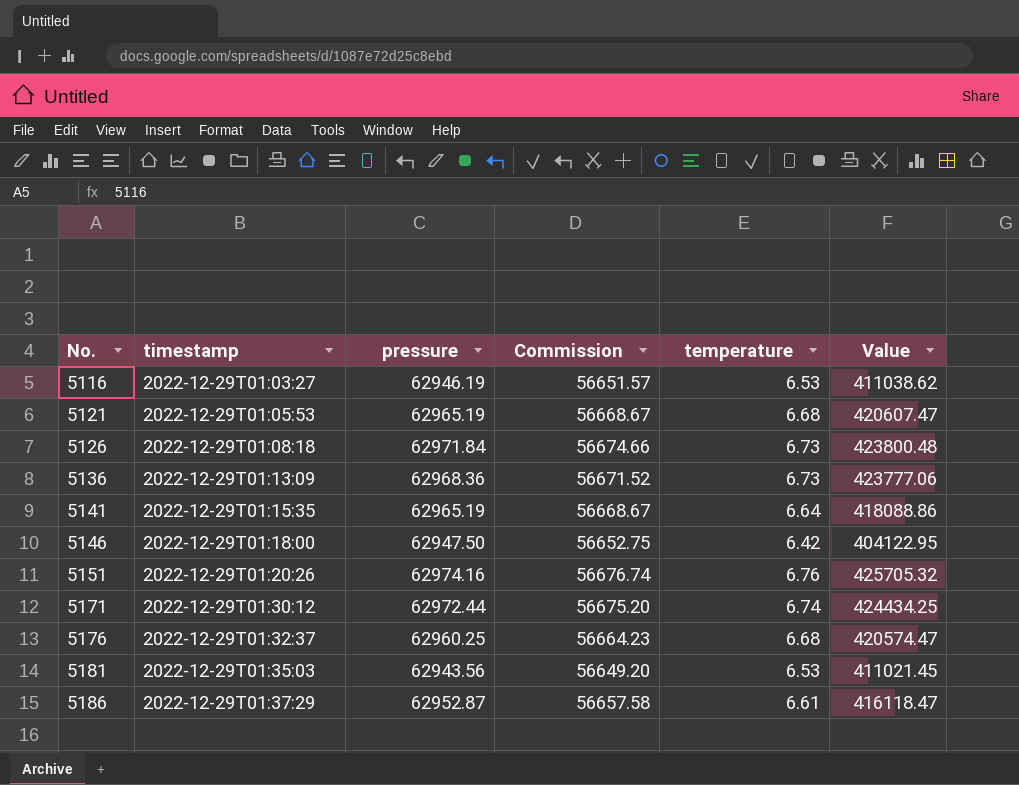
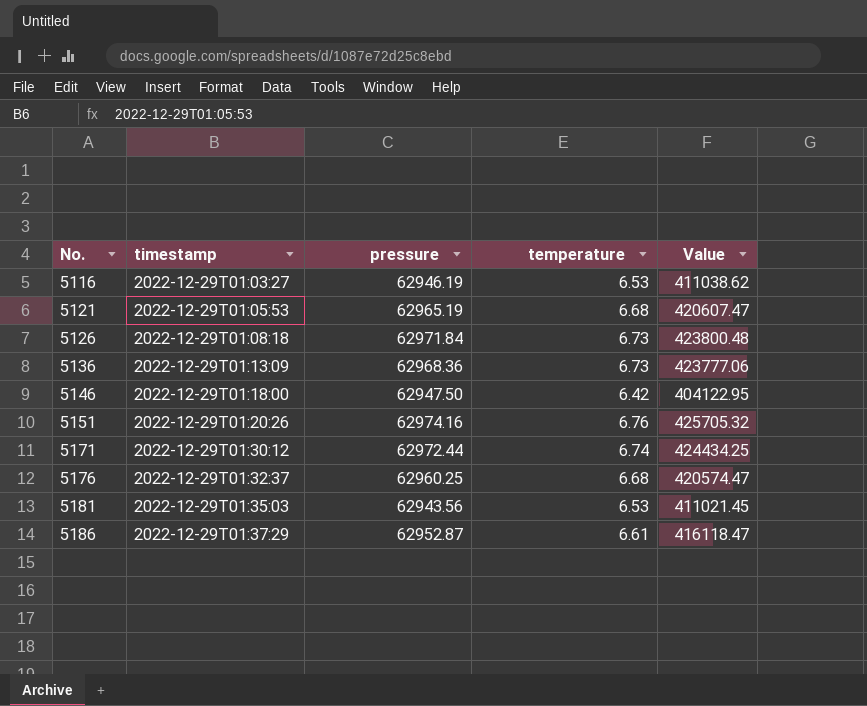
column Commission | formula: [pressure] * 0.9 -> none
row 5141: 2022-12-29T01:15:35 | 62965.19 | 56668.67 | 6.64 | 418088.86 -> none

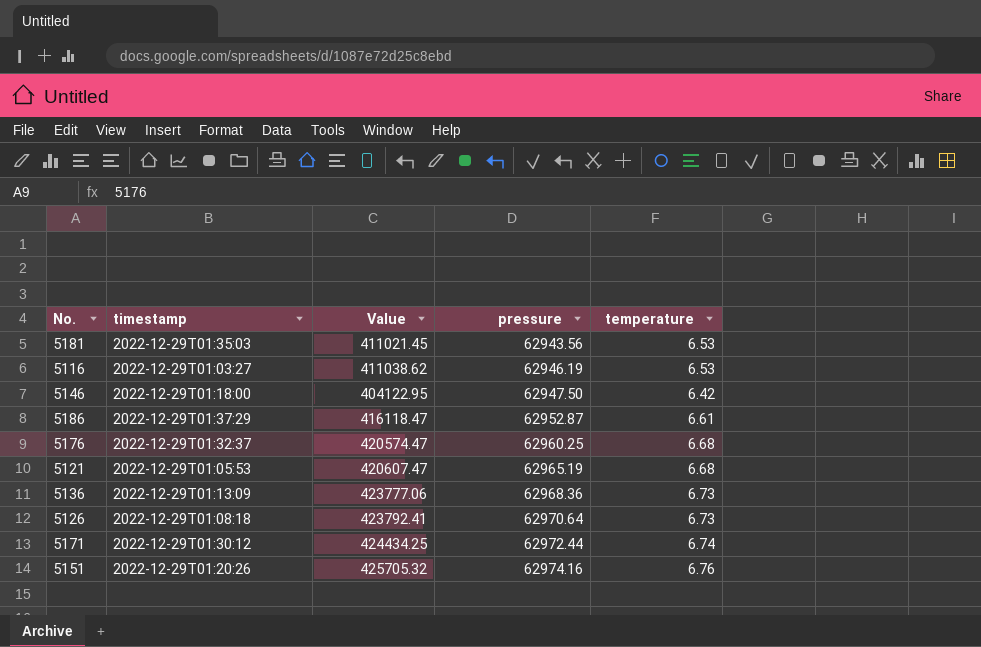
row order: No. ascending -> pressure ascending
column Value | position: 5 -> 3
5126 | Value: 423800.48 -> 423792.41
5126 | pressure: 62971.84 -> 62970.64

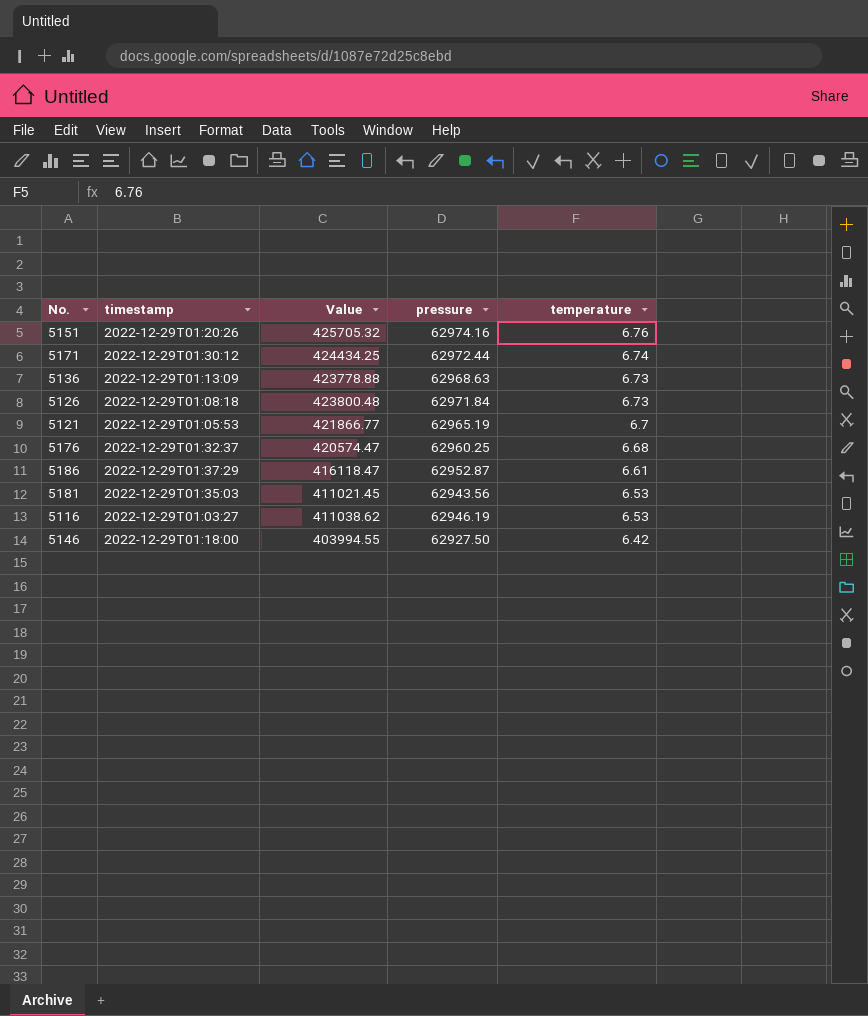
row order: pressure ascending -> temperature descending
5136 | Value: 423777.06 -> 423778.88
5136 | pressure: 62968.36 -> 62968.63
5126 | Value: 423792.41 -> 423800.48
5126 | pressure: 62970.64 -> 62971.84
5121 | Value: 420607.47 -> 421866.77
5121 | temperature: 6.68 -> 6.7
5146 | Value: 404122.95 -> 403994.55
5146 | pressure: 62947.50 -> 62927.50

